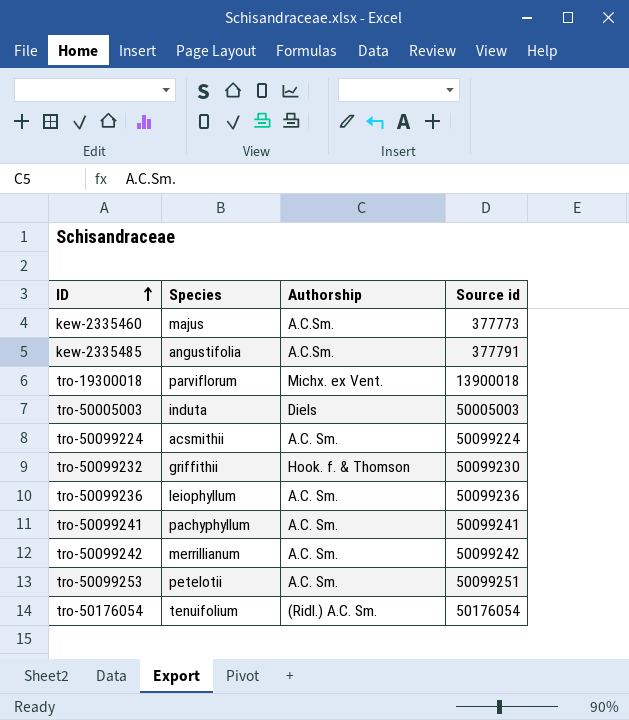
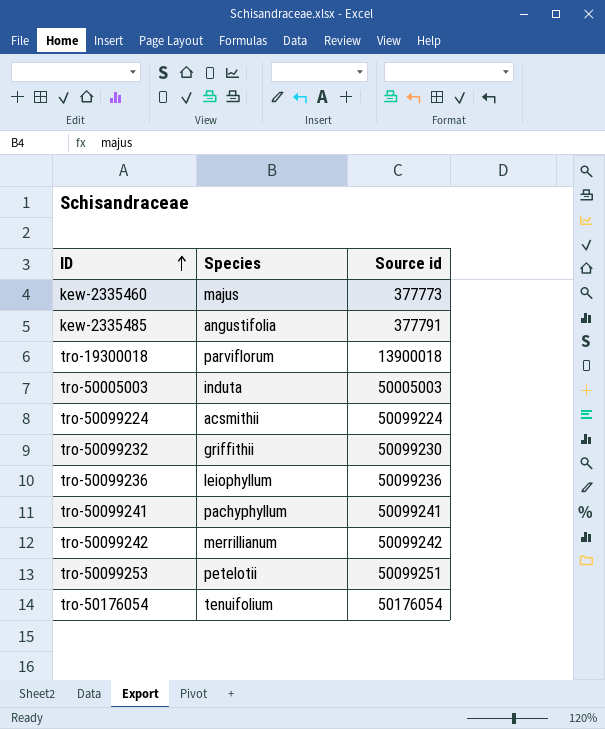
column Authorship | position: 3 -> none

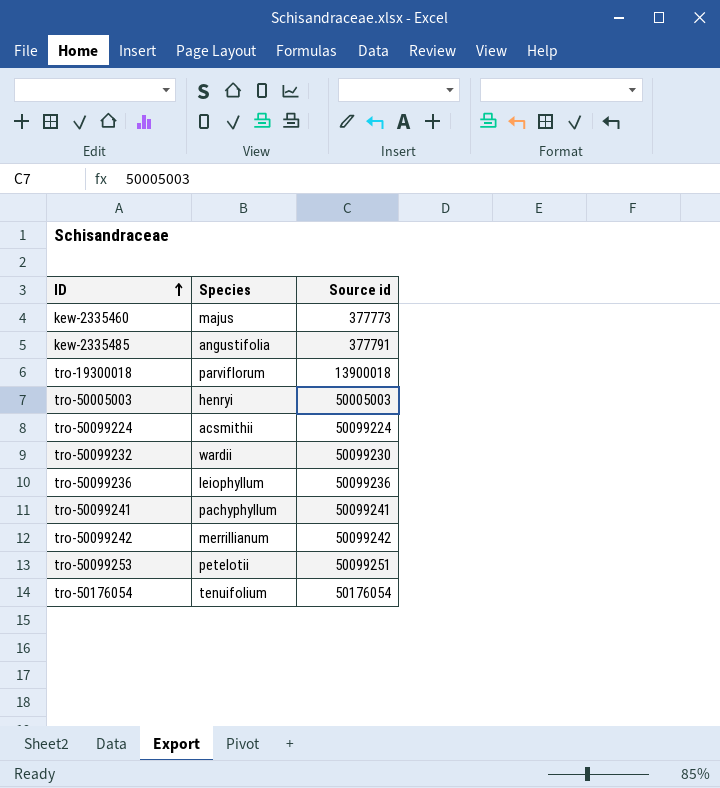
tro-50005003 | Species: induta -> henryi
tro-50099232 | Species: griffithii -> wardii

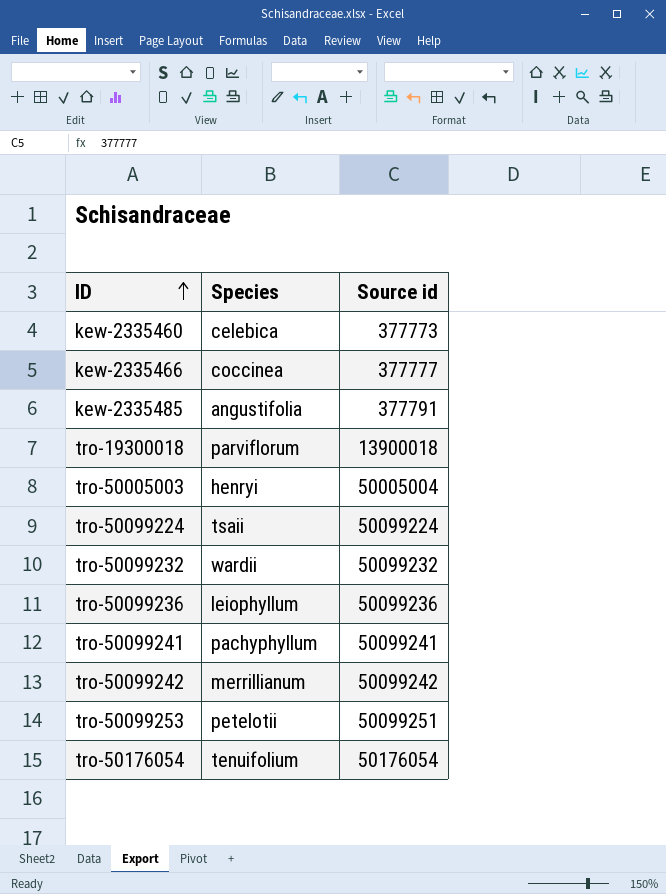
kew-2335460 | Species: majus -> celebica
row kew-2335466: none -> coccinea | 377777
tro-50005003 | Source id: 50005003 -> 50005004
tro-50099224 | Species: acsmithii -> tsaii
tro-50099232 | Source id: 50099230 -> 50099232

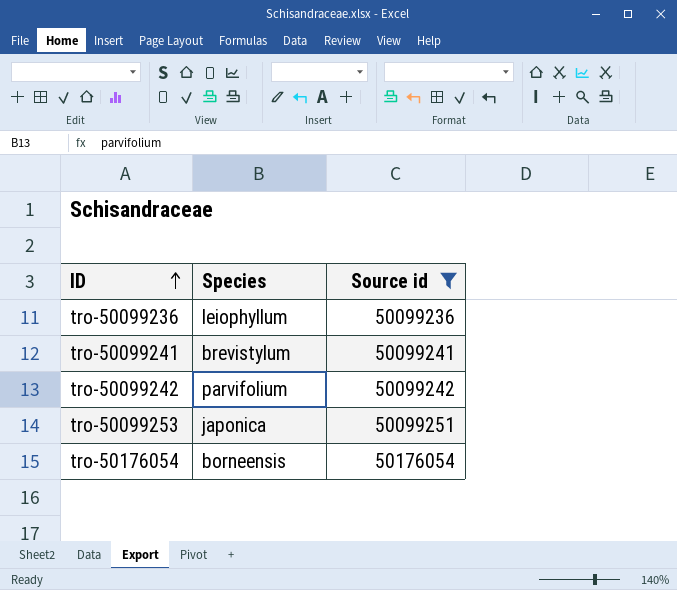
filter: none -> Source id >= 50099236
tro-50099241 | Species: pachyphyllum -> brevistylum
tro-50099242 | Species: merrillianum -> parvifolium
tro-50099253 | Species: petelotii -> japonica
tro-50176054 | Species: tenuifolium -> borneensis

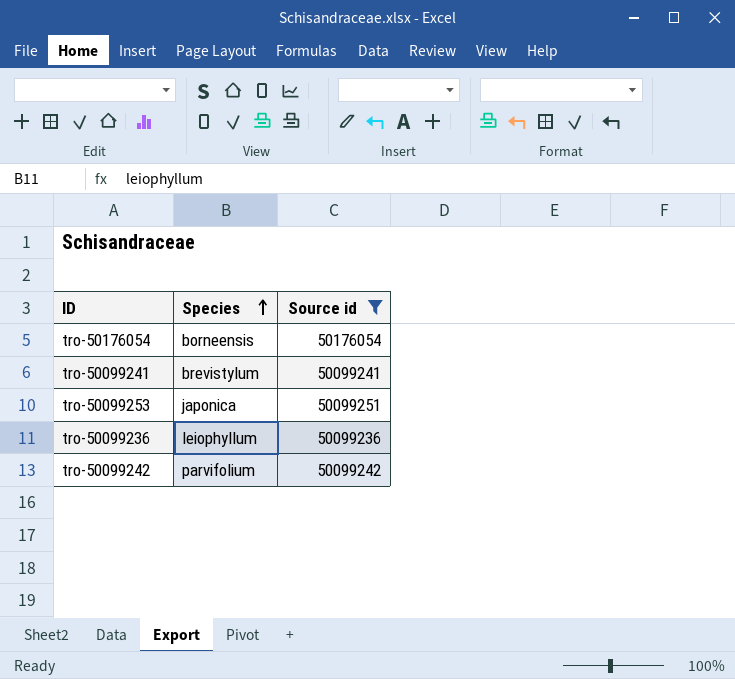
row order: ID ascending -> Species ascending

